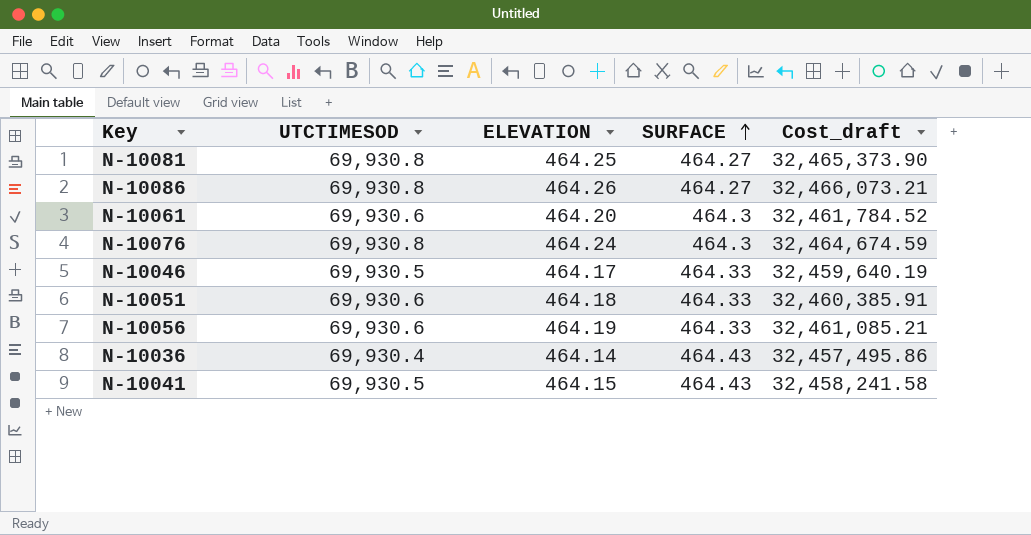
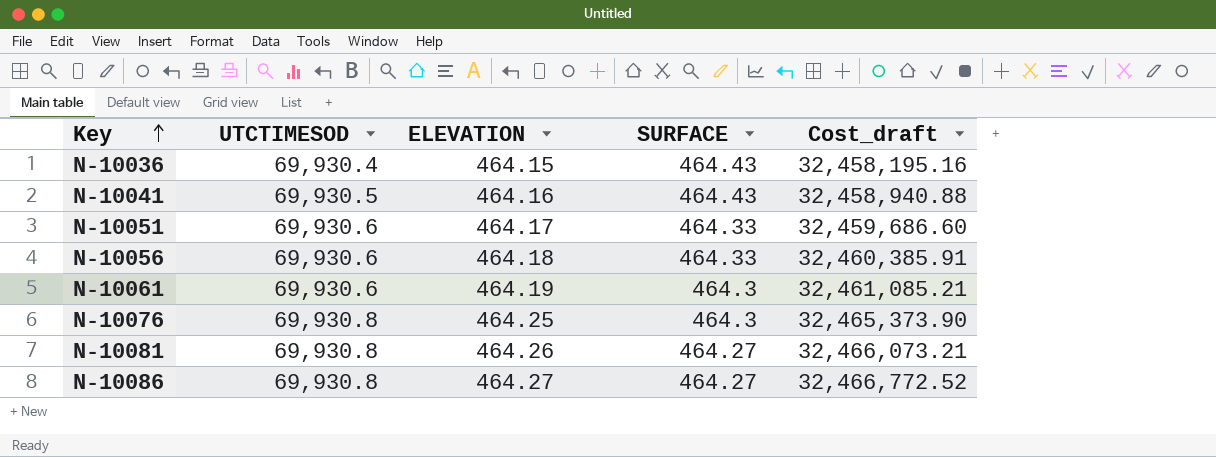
row order: SURFACE ascending -> Key ascending
row N-10046: 69,930.5 | 464.17 | 464.33 | 32,459,640.19 -> none
N-10036 | ELEVATION: 464.14 -> 464.15
N-10036 | Cost_draft: 32,457,495.86 -> 32,458,195.16
N-10041 | ELEVATION: 464.15 -> 464.16
N-10041 | Cost_draft: 32,458,241.58 -> 32,458,940.88
N-10051 | ELEVATION: 464.18 -> 464.17
N-10051 | Cost_draft: 32,460,385.91 -> 32,459,686.60
N-10056 | ELEVATION: 464.19 -> 464.18
N-10056 | Cost_draft: 32,461,085.21 -> 32,460,385.91
N-10061 | ELEVATION: 464.20 -> 464.19
N-10061 | Cost_draft: 32,461,784.52 -> 32,461,085.21
N-10076 | ELEVATION: 464.24 -> 464.25
N-10076 | Cost_draft: 32,464,674.59 -> 32,465,373.90
N-10081 | ELEVATION: 464.25 -> 464.26
N-10081 | Cost_draft: 32,465,373.90 -> 32,466,073.21
N-10086 | ELEVATION: 464.26 -> 464.27
N-10086 | Cost_draft: 32,466,073.21 -> 32,466,772.52

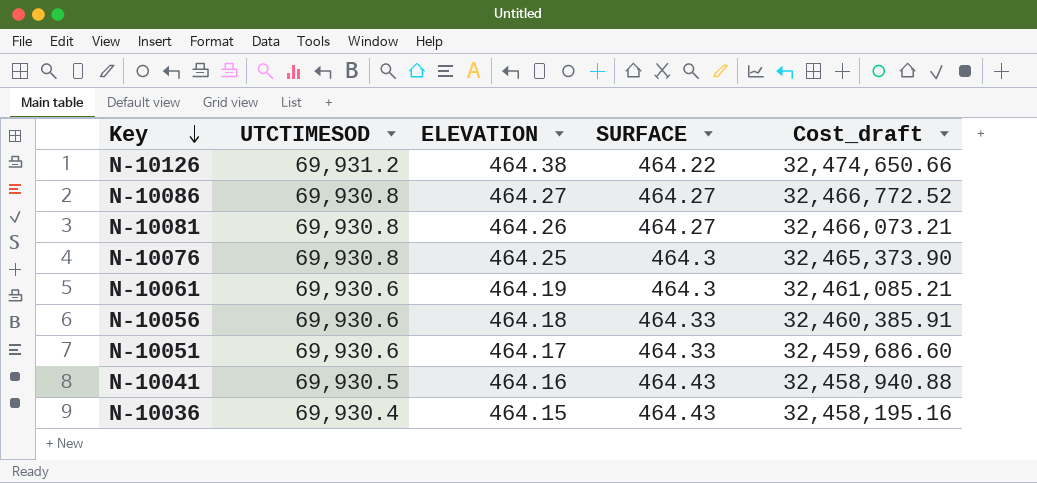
row order: Key ascending -> Key descending
row N-10126: none -> 69,931.2 | 464.38 | 464.22 | 32,474,650.66

